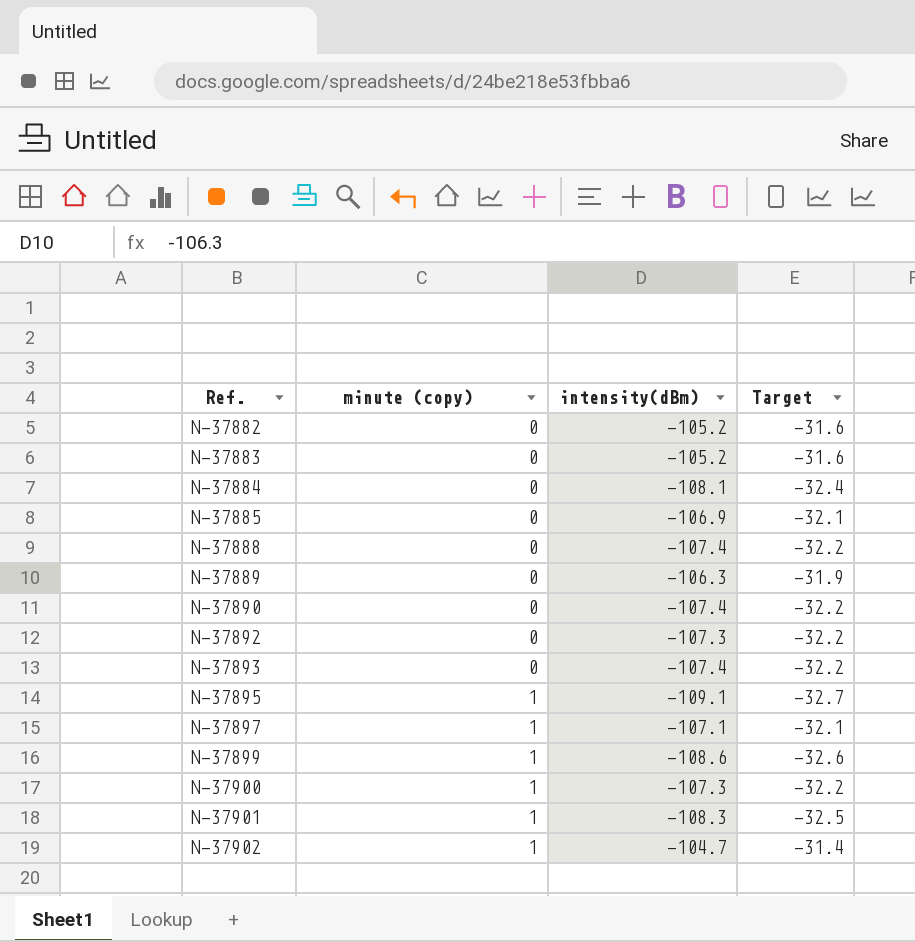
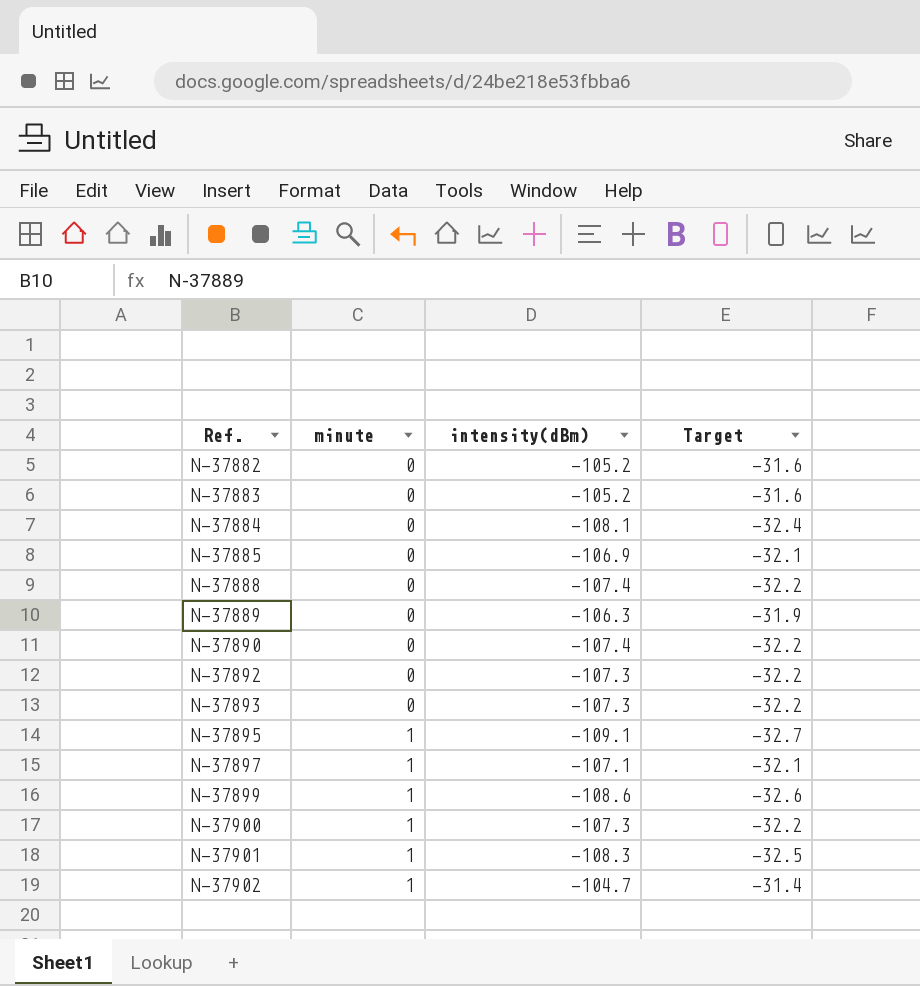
column name: minute (copy) -> minute
N-37893 | intensity(dBm): -107.4 -> -107.3

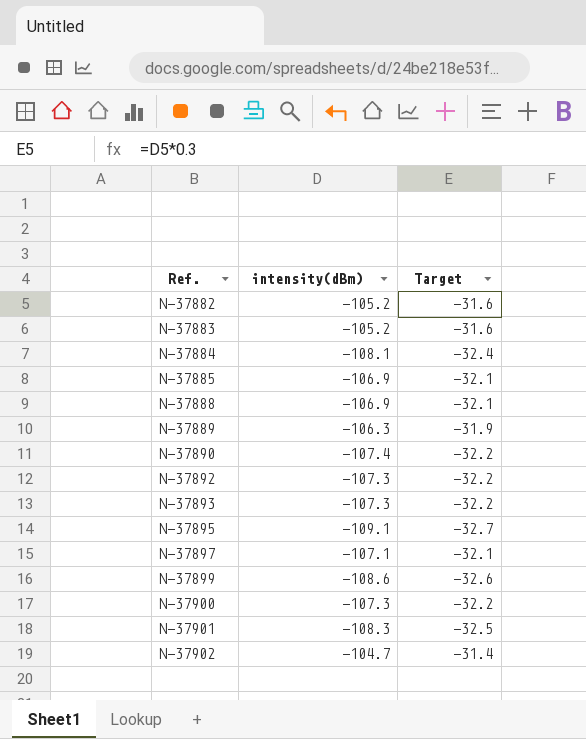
column minute | position: 2 -> none
N-37888 | intensity(dBm): -107.4 -> -106.9
N-37888 | Target: -32.2 -> -32.1

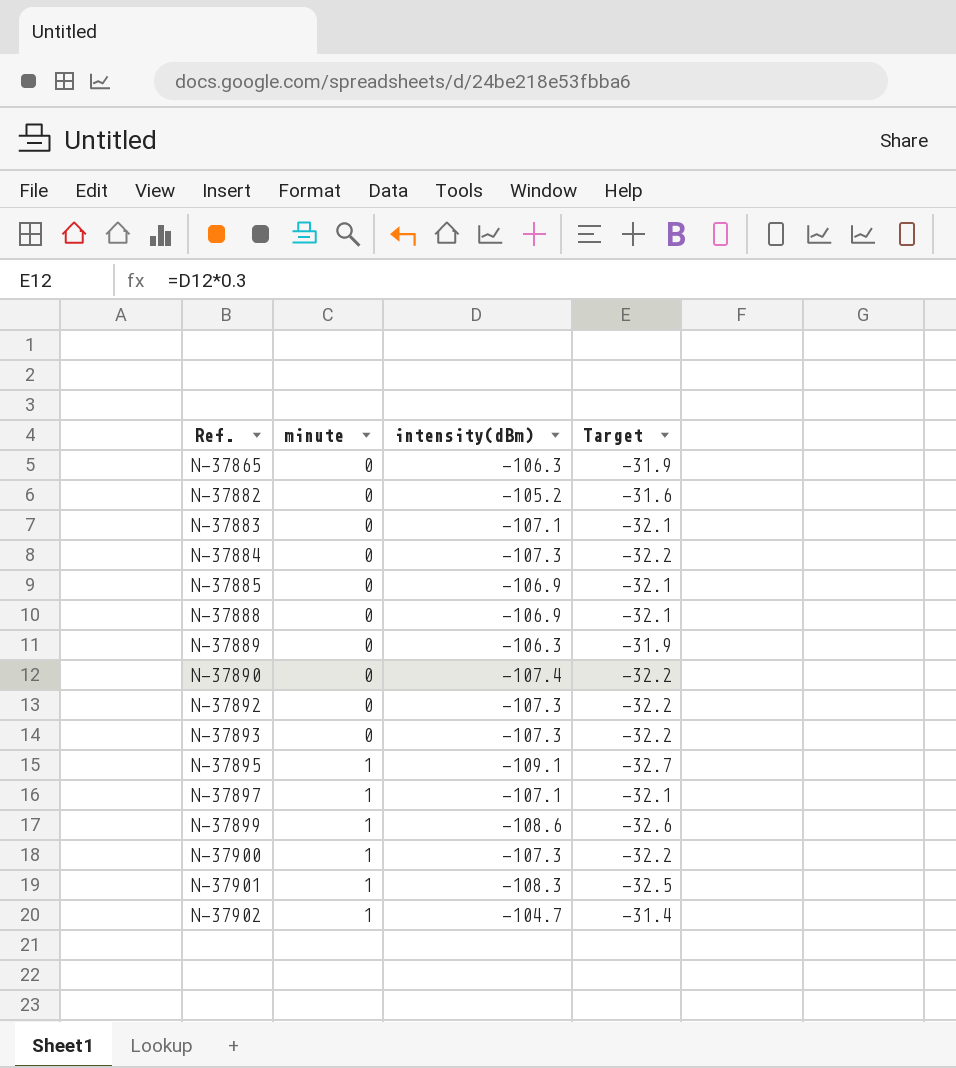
column minute | position: none -> 2
row N-37865: none -> 0 | -106.3 | -31.9
N-37883 | intensity(dBm): -105.2 -> -107.1
N-37883 | Target: -31.6 -> -32.1
N-37884 | intensity(dBm): -108.1 -> -107.3
N-37884 | Target: -32.4 -> -32.2

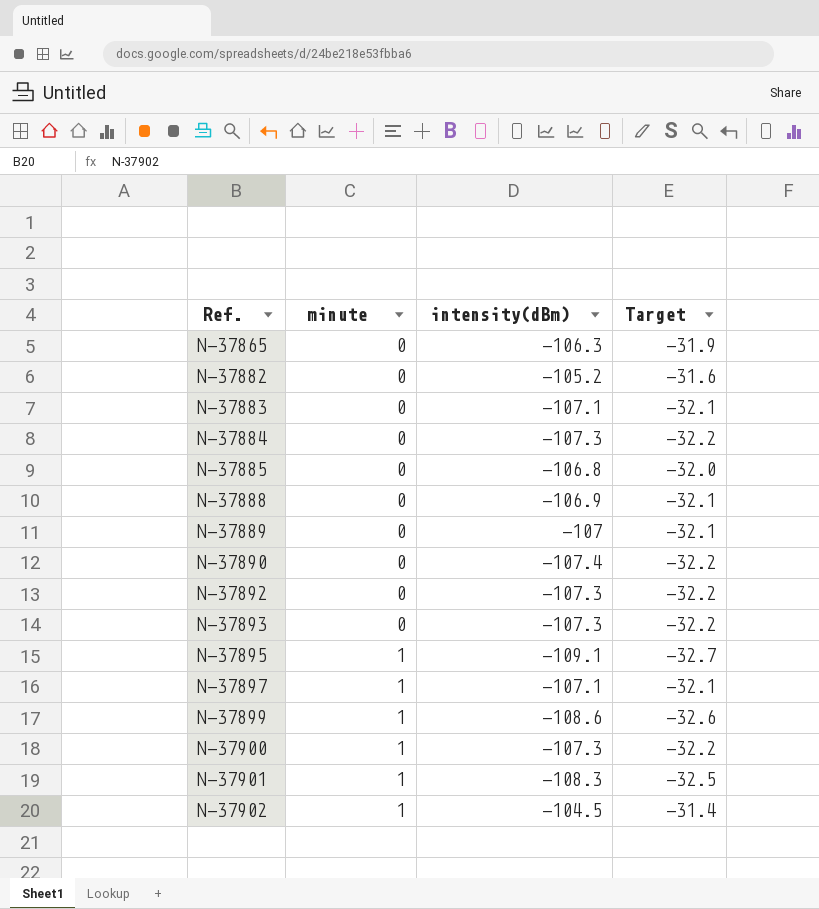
N-37885 | intensity(dBm): -106.9 -> -106.8
N-37885 | Target: -32.1 -> -32.0
N-37889 | intensity(dBm): -106.3 -> -107
N-37889 | Target: -31.9 -> -32.1
N-37902 | intensity(dBm): -104.7 -> -104.5

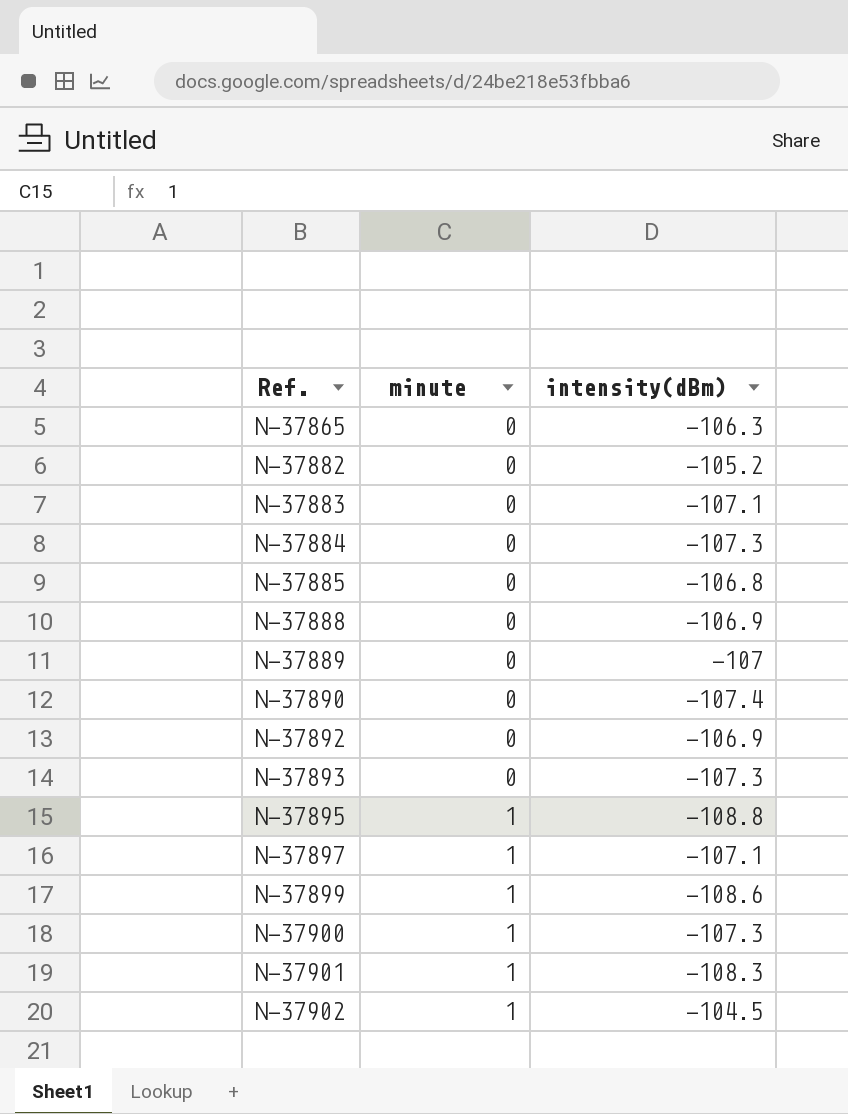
column Target | formula: [intensity(dBm)] * 0.3 -> none
N-37892 | intensity(dBm): -107.3 -> -106.9
N-37895 | intensity(dBm): -109.1 -> -108.8

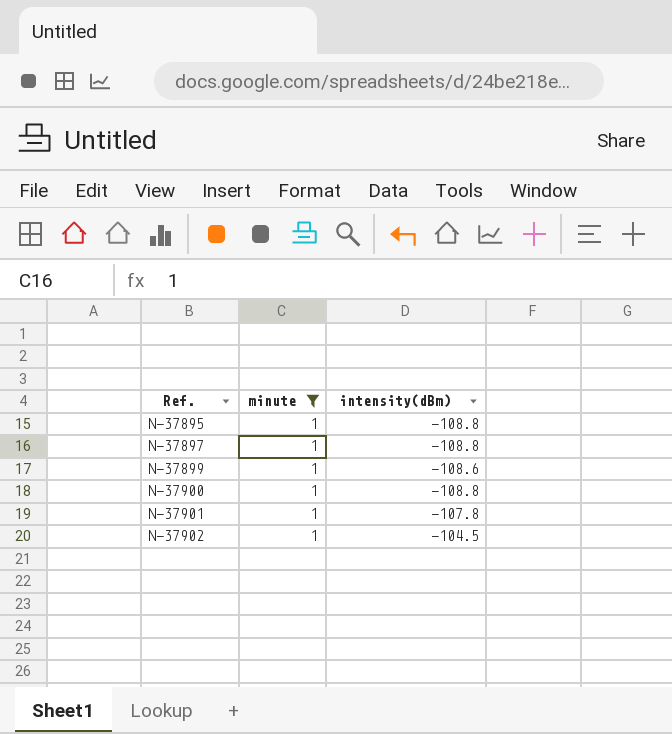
filter: none -> minute = 1
N-37897 | intensity(dBm): -107.1 -> -108.8
N-37900 | intensity(dBm): -107.3 -> -108.8
N-37901 | intensity(dBm): -108.3 -> -107.8

